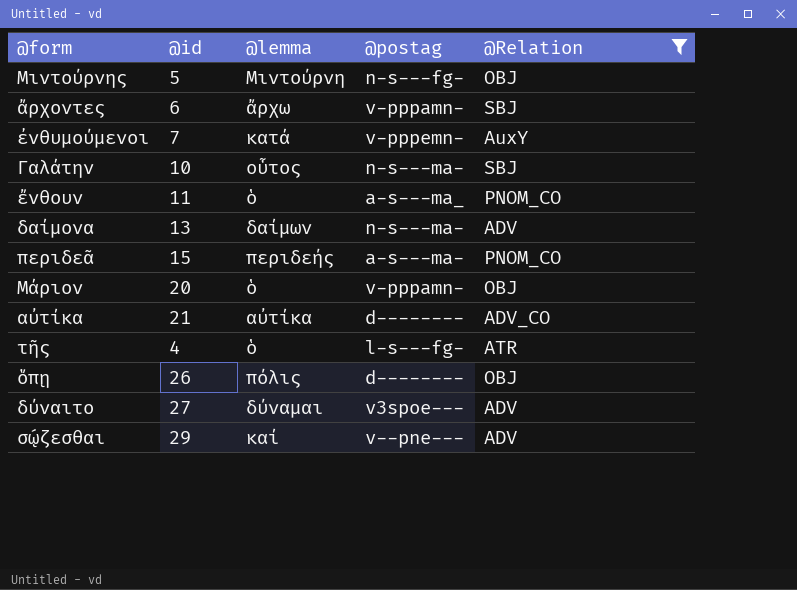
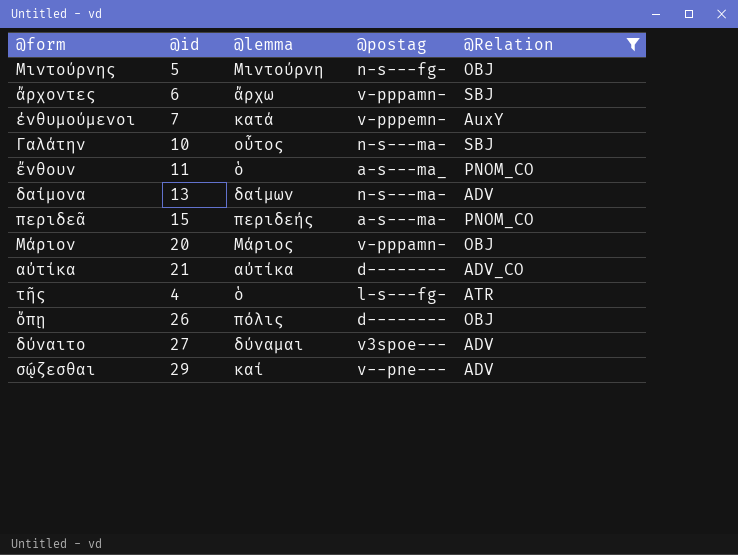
Μάριον | @lemma: ὁ -> Μάριος

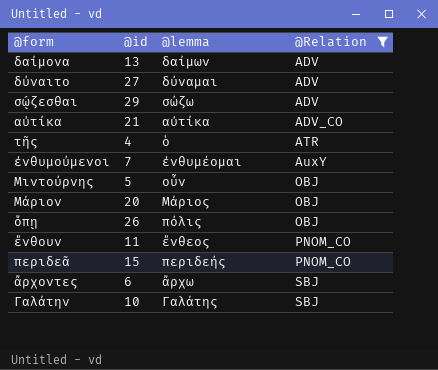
row order: none -> @Relation ascending
column @postag | position: 4 -> none
σῴζεσθαι | @lemma: καί -> σώζω
ἐνθυμούμενοι | @lemma: κατά -> ἐνθυμέομαι
Μιντούρνης | @lemma: Μιντούρνη -> οὖν
ἔνθουν | @lemma: ὁ -> ἔνθεος
Γαλάτην | @lemma: οὗτος -> Γαλάτης

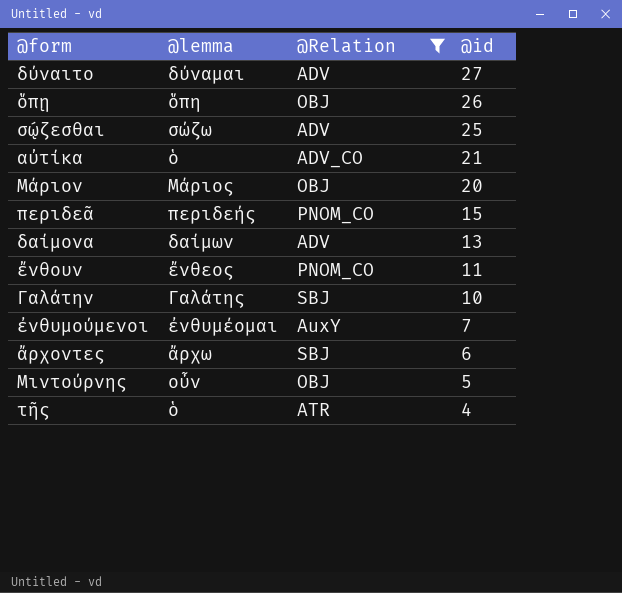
row order: @Relation ascending -> @id descending
column @id | position: 2 -> 4
ὅπῃ | @lemma: πόλις -> ὅπη
σῴζεσθαι | @id: 29 -> 25
αὐτίκα | @lemma: αὐτίκα -> ὁ

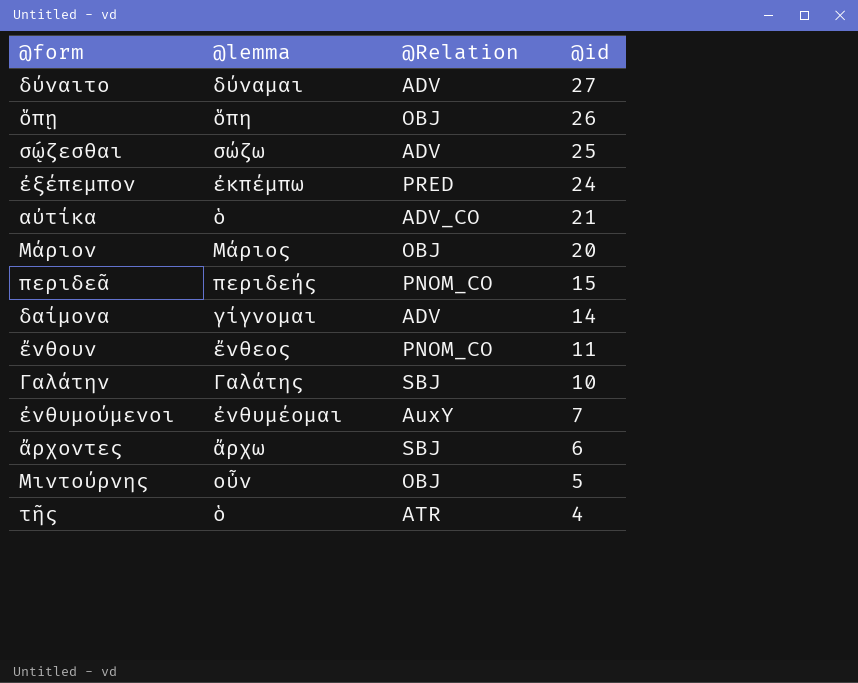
filter: @Relation != PRED -> none
δαίμονα | @lemma: δαίμων -> γίγνομαι
δαίμονα | @id: 13 -> 14

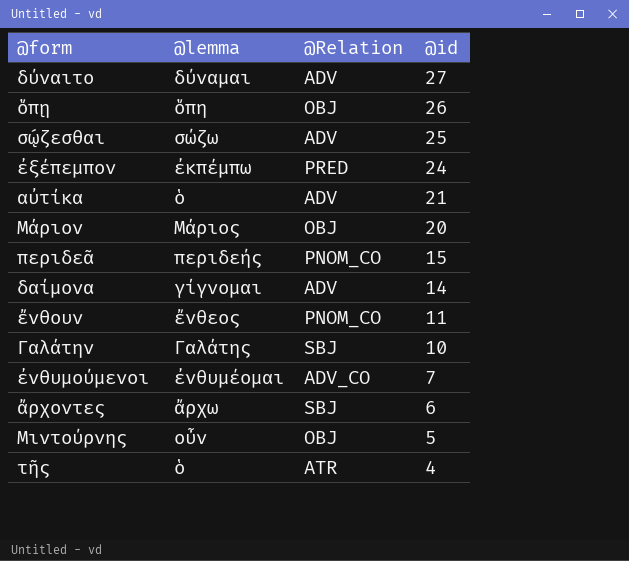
αὐτίκα | @Relation: ADV_CO -> ADV
ἐνθυμούμενοι | @Relation: AuxY -> ADV_CO

